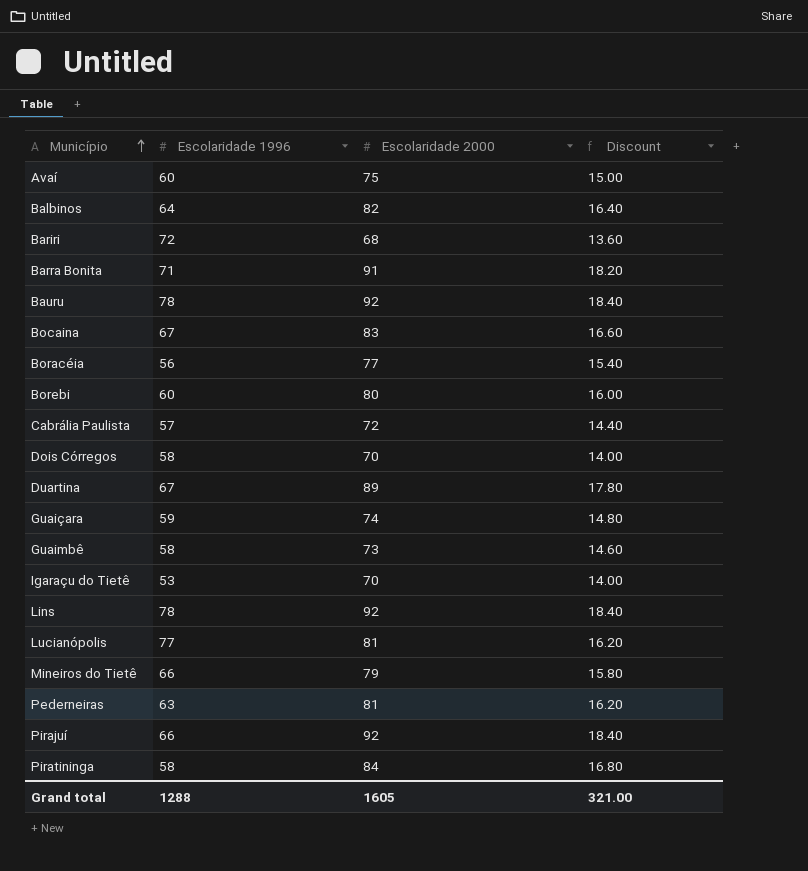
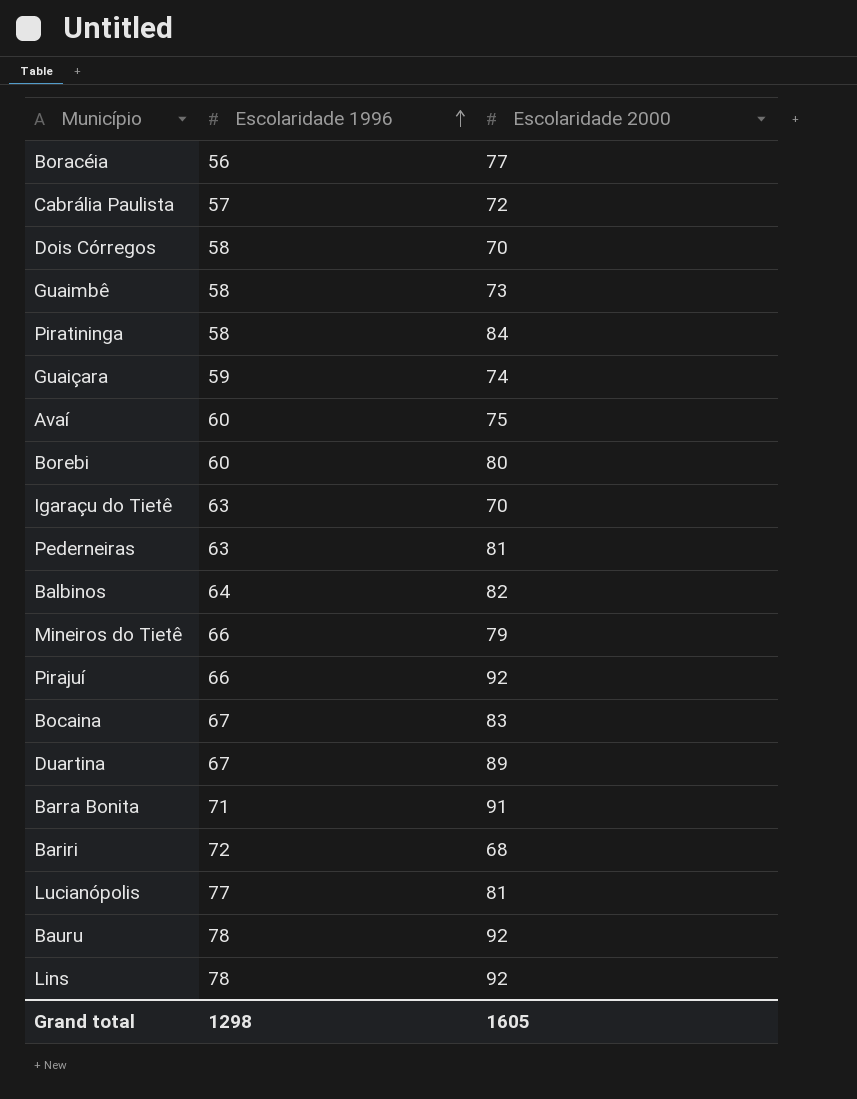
row order: Município ascending -> Escolaridade 1996 ascending
column Discount | formula: [Escolaridade 2000] * 0.2 -> none
Igaraçu do Tietê | Escolaridade 1996: 53 -> 63
Grand total | Escolaridade 1996: 1288 -> 1298

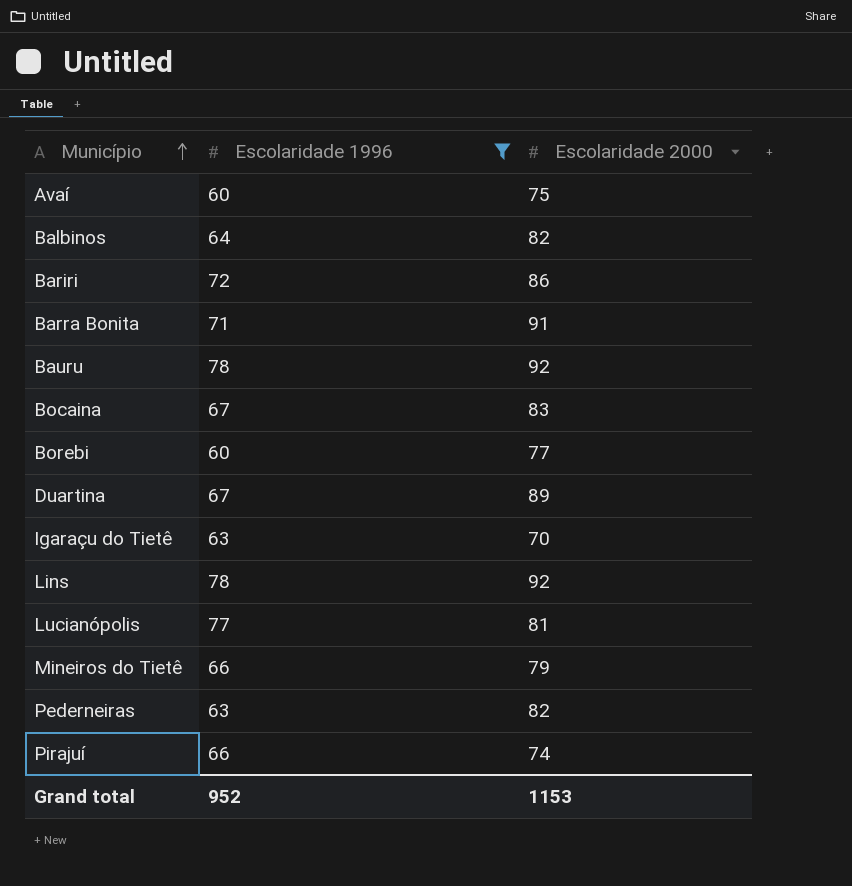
filter: none -> Escolaridade 1996 >= 60
row order: Escolaridade 1996 ascending -> Município ascending
Bariri | Escolaridade 2000: 68 -> 86
Borebi | Escolaridade 2000: 80 -> 77
Pederneiras | Escolaridade 2000: 81 -> 82
Pirajuí | Escolaridade 2000: 92 -> 74
Grand total | Escolaridade 1996: 1298 -> 952
Grand total | Escolaridade 2000: 1605 -> 1153

